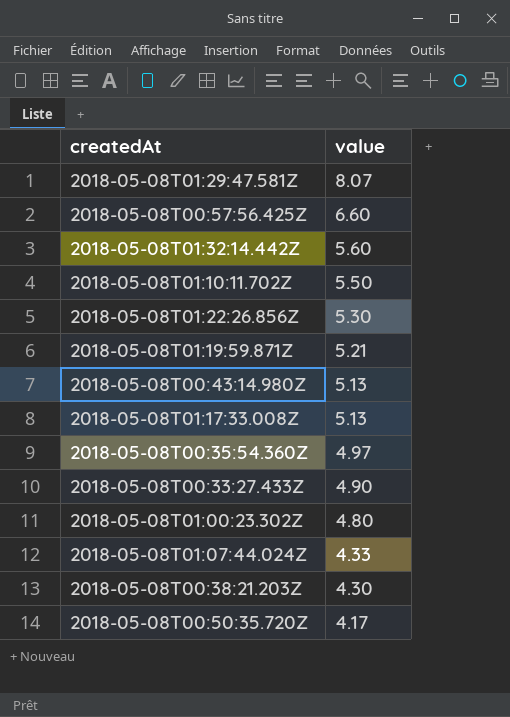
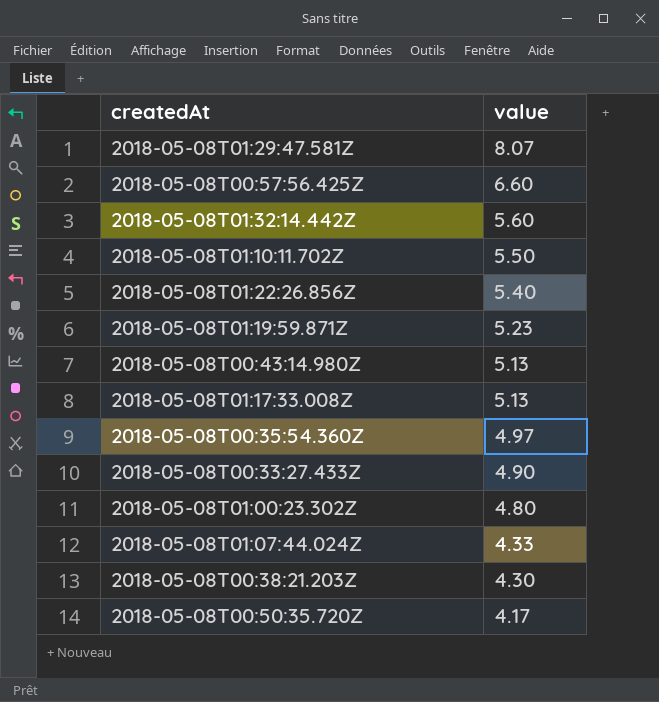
2018-05-08T01:22:26.856Z | value: 5.30 -> 5.40
2018-05-08T01:19:59.871Z | value: 5.21 -> 5.23

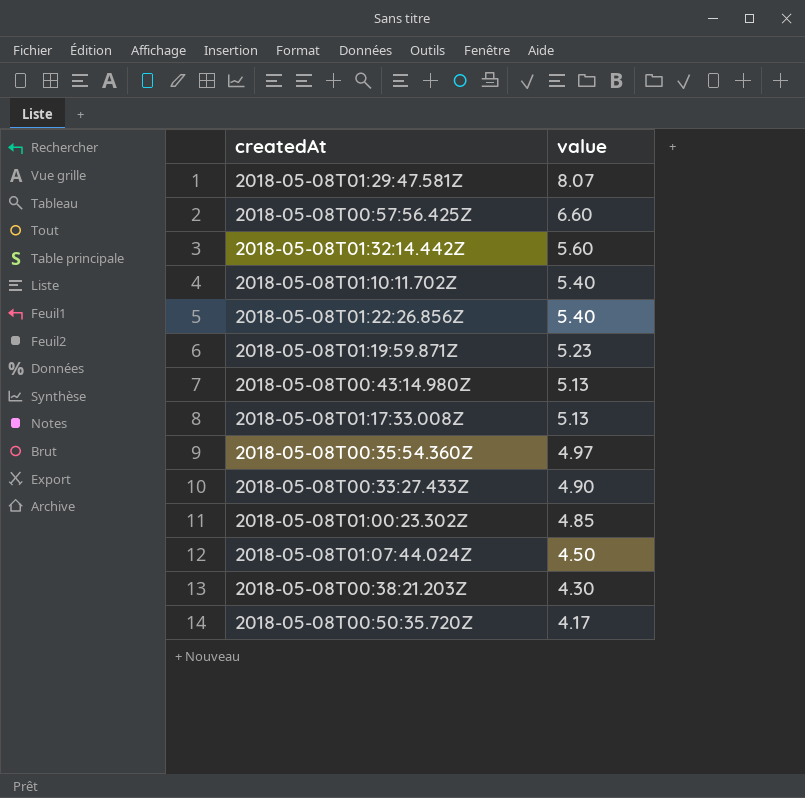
2018-05-08T01:10:11.702Z | value: 5.50 -> 5.40
2018-05-08T01:00:23.302Z | value: 4.80 -> 4.85
2018-05-08T01:07:44.024Z | value: 4.33 -> 4.50

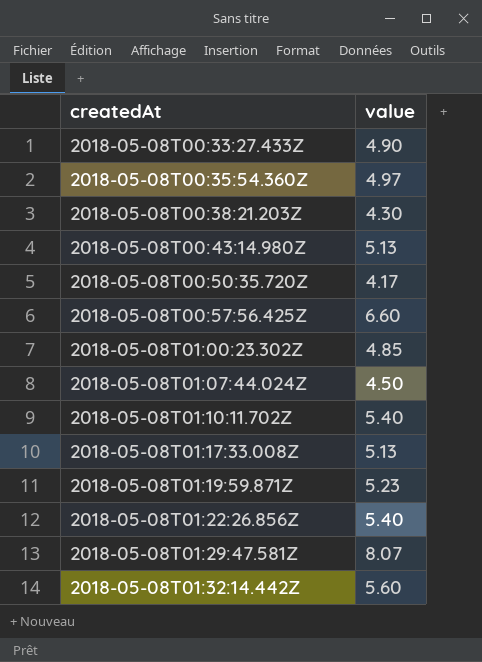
row order: value descending -> createdAt ascending

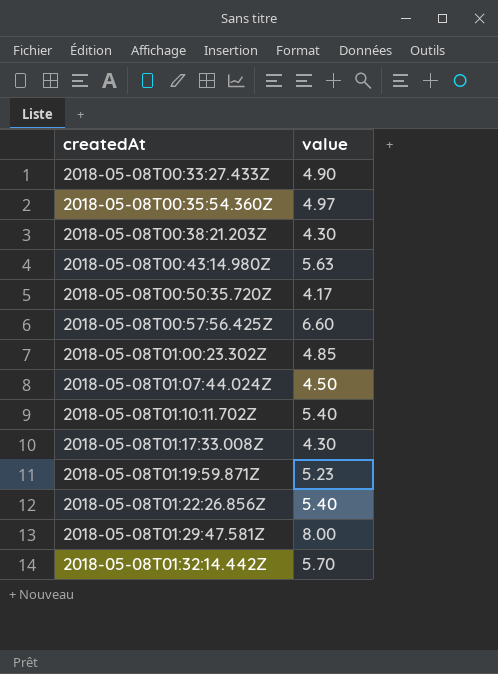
2018-05-08T00:43:14.980Z | value: 5.13 -> 5.63
2018-05-08T01:17:33.008Z | value: 5.13 -> 4.30
2018-05-08T01:29:47.581Z | value: 8.07 -> 8.00
2018-05-08T01:32:14.442Z | value: 5.60 -> 5.70

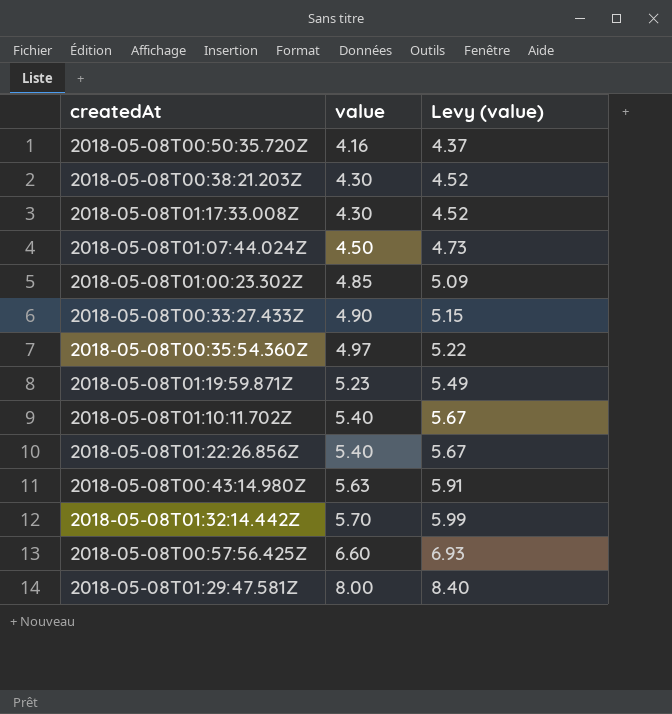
row order: createdAt ascending -> value ascending
column Levy (value) | formula: none -> [value] * 1.05
2018-05-08T00:50:35.720Z | value: 4.17 -> 4.16

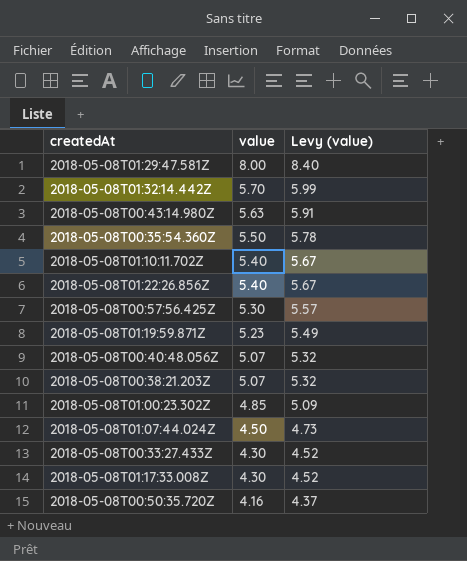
row order: value ascending -> value descending
2018-05-08T00:35:54.360Z | value: 4.97 -> 5.50
2018-05-08T00:35:54.360Z | Levy (value): 5.22 -> 5.78
2018-05-08T00:57:56.425Z | value: 6.60 -> 5.30
2018-05-08T00:57:56.425Z | Levy (value): 6.93 -> 5.57
row 2018-05-08T00:40:48.056Z: none -> 5.07 | 5.32
2018-05-08T00:38:21.203Z | value: 4.30 -> 5.07
2018-05-08T00:38:21.203Z | Levy (value): 4.52 -> 5.32
2018-05-08T00:33:27.433Z | value: 4.90 -> 4.30
2018-05-08T00:33:27.433Z | Levy (value): 5.15 -> 4.52

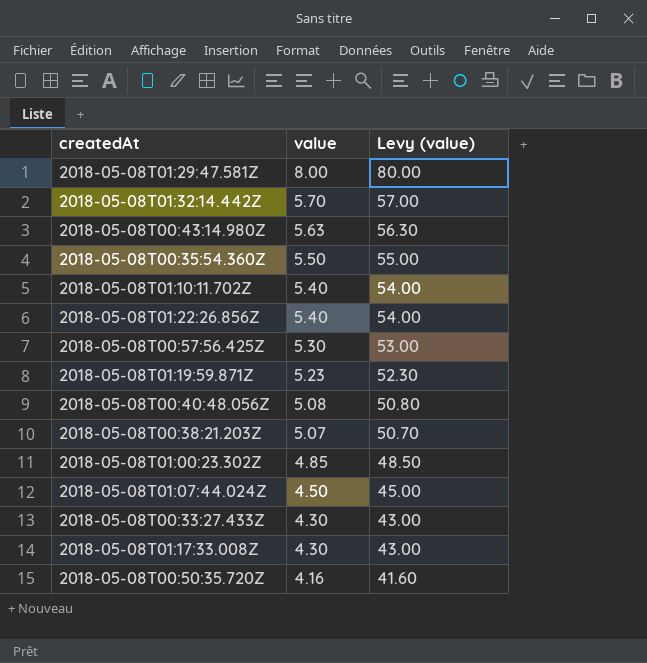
column Levy (value) | formula: [value] * 1.05 -> [value] * 10
2018-05-08T00:40:48.056Z | value: 5.07 -> 5.08

